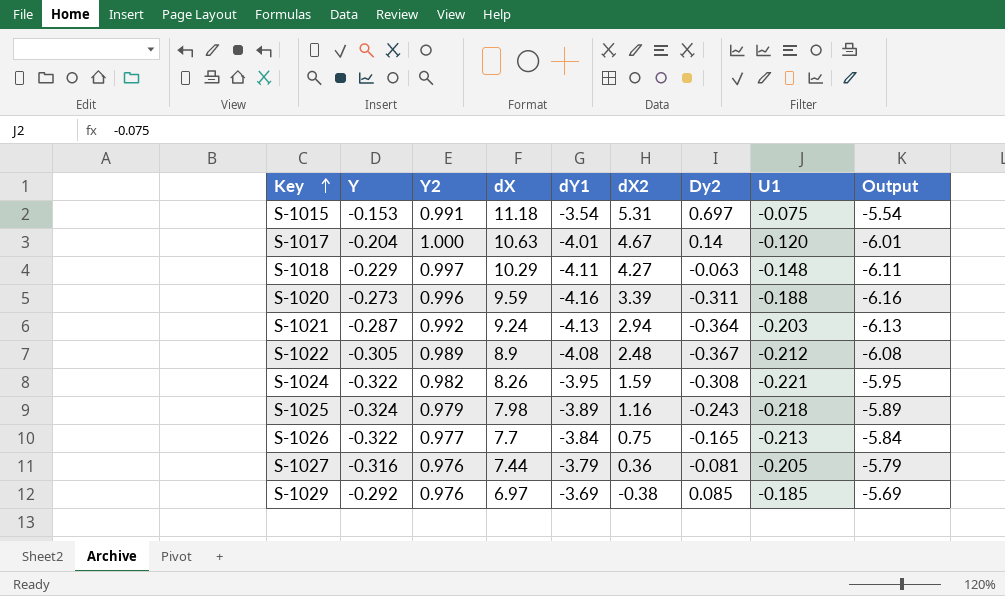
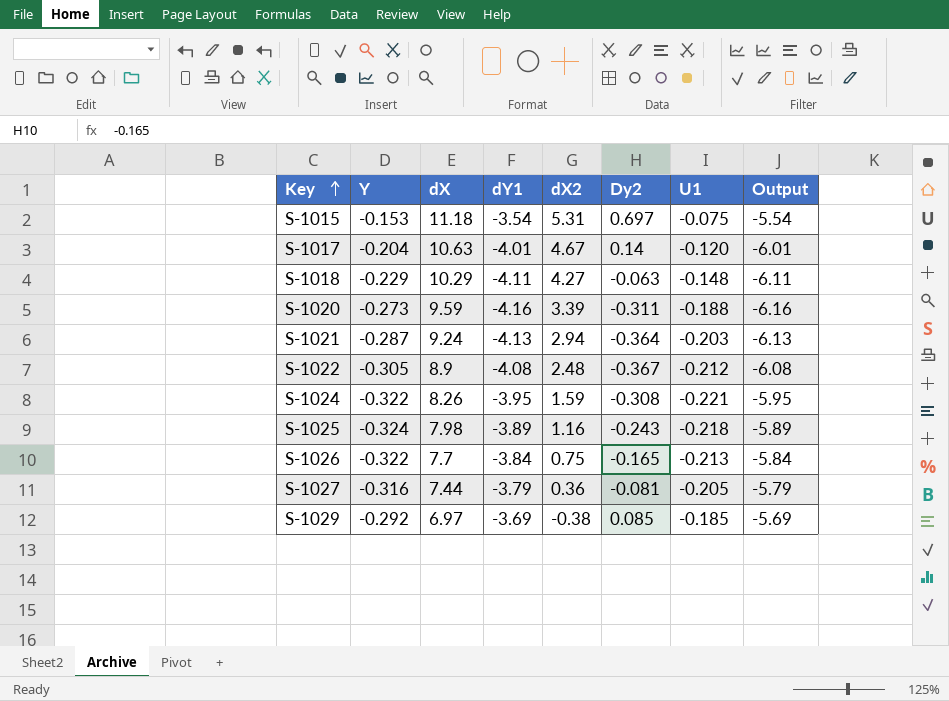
column Y2 | position: 3 -> none

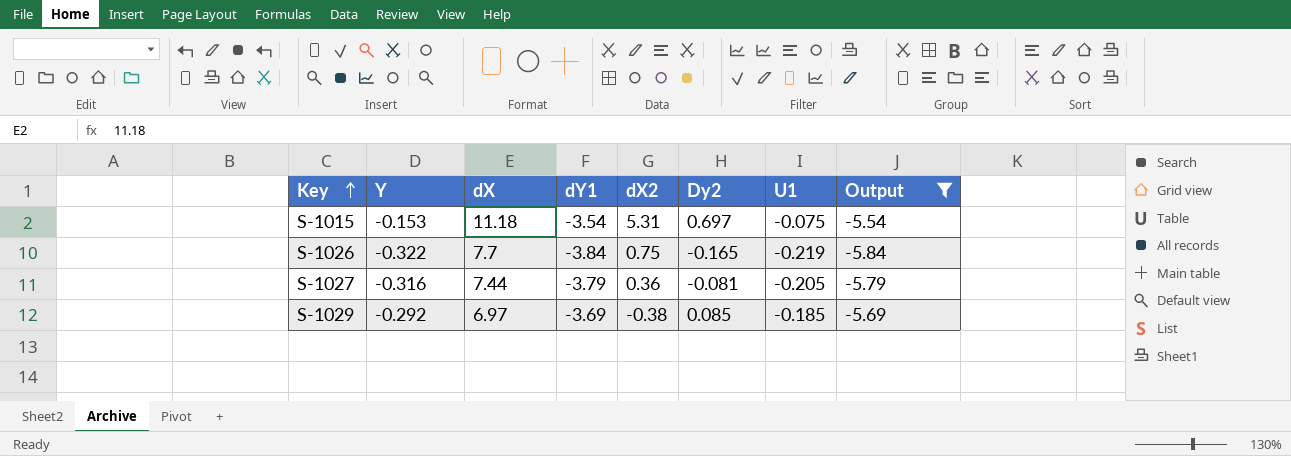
filter: none -> Output >= -5.84
S-1026 | U1: -0.213 -> -0.219

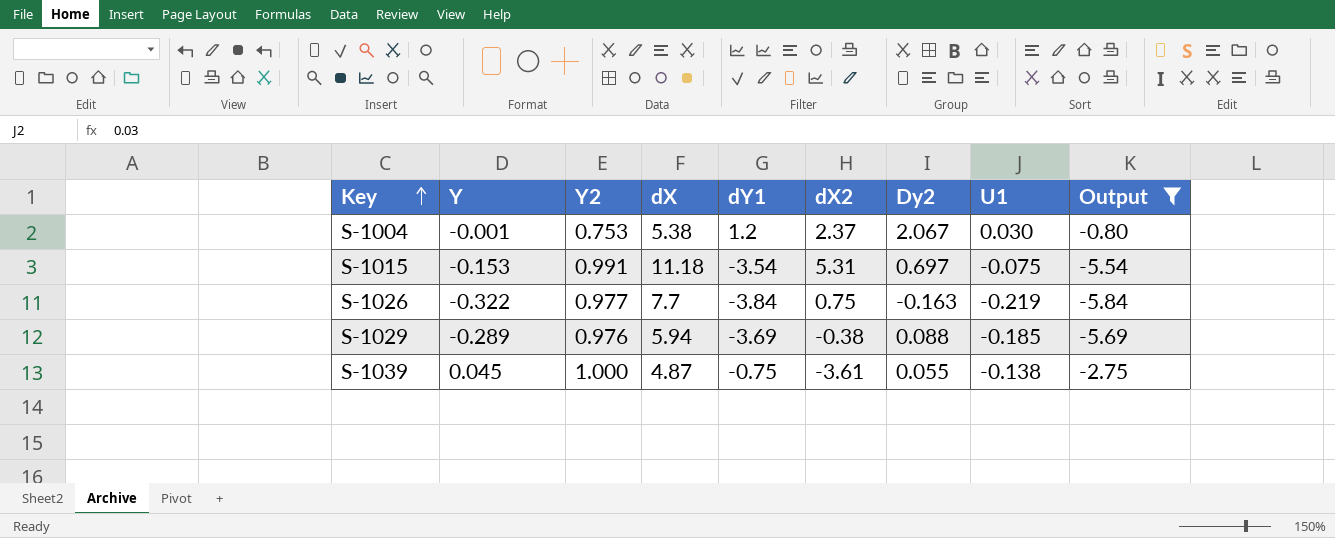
column Y2 | position: none -> 3
row S-1027: -0.316 | 7.44 | -3.79 | 0.36 | -0.081 | -0.205 | -5.79 -> none
row S-1004: none -> -0.001 | 0.753 | 5.38 | 1.2 | 2.37 | 2.067 | 0.030 | -0.80
S-1026 | Dy2: -0.165 -> -0.163
S-1029 | Y: -0.292 -> -0.289
S-1029 | dX: 6.97 -> 5.94
S-1029 | Dy2: 0.085 -> 0.088
row S-1039: none -> 0.045 | 1.000 | 4.87 | -0.75 | -3.61 | 0.055 | -0.138 | -2.75

